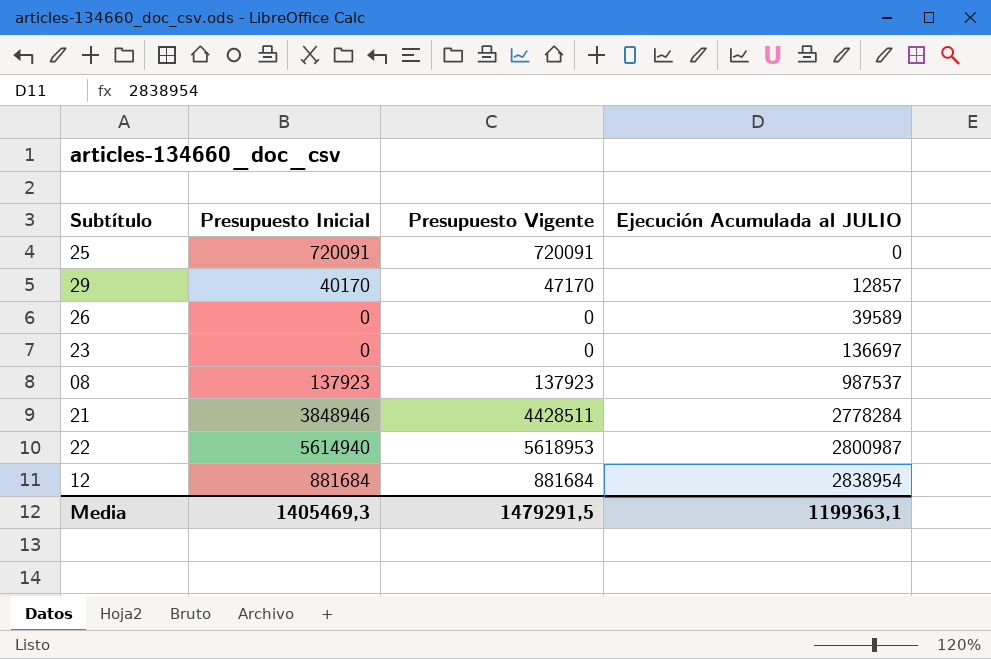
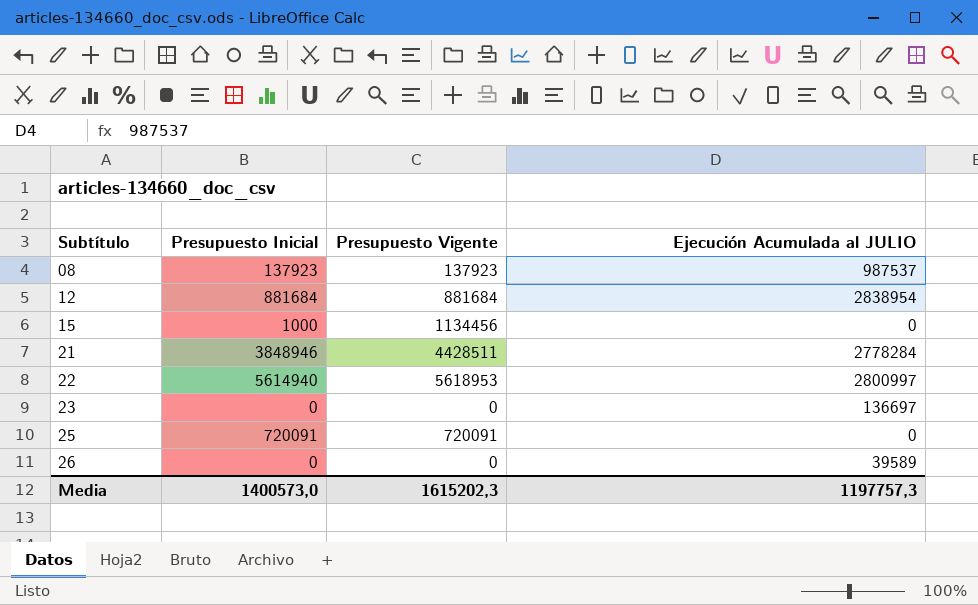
row order: Ejecución Acumulada al JULIO ascending -> Subtítulo ascending
row 29: 40170 | 47170 | 12857 -> none
row 15: none -> 1000 | 1134456 | 0
22 | Ejecución Acumulada al JULIO: 2800987 -> 2800997
Media | Presupuesto Inicial: 1405469,3 -> 1400573,0
Media | Presupuesto Vigente: 1479291,5 -> 1615202,3
Media | Ejecución Acumulada al JULIO: 1199363,1 -> 1197757,3

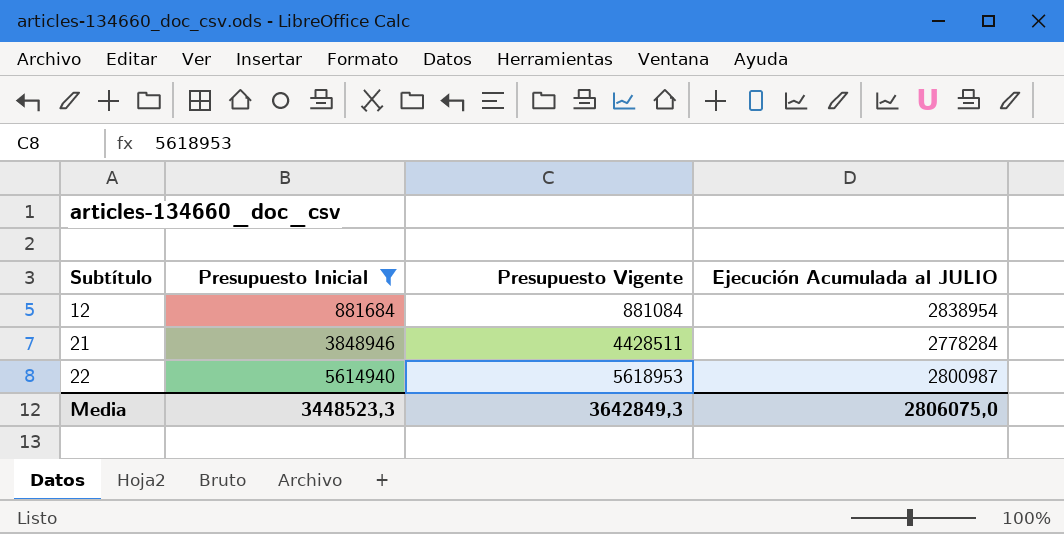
filter: none -> Presupuesto Inicial >= 881684
12 | Presupuesto Vigente: 881684 -> 881084
22 | Ejecución Acumulada al JULIO: 2800997 -> 2800987
Media | Presupuesto Inicial: 1400573,0 -> 3448523,3
Media | Presupuesto Vigente: 1615202,3 -> 3642849,3
Media | Ejecución Acumulada al JULIO: 1197757,3 -> 2806075,0

